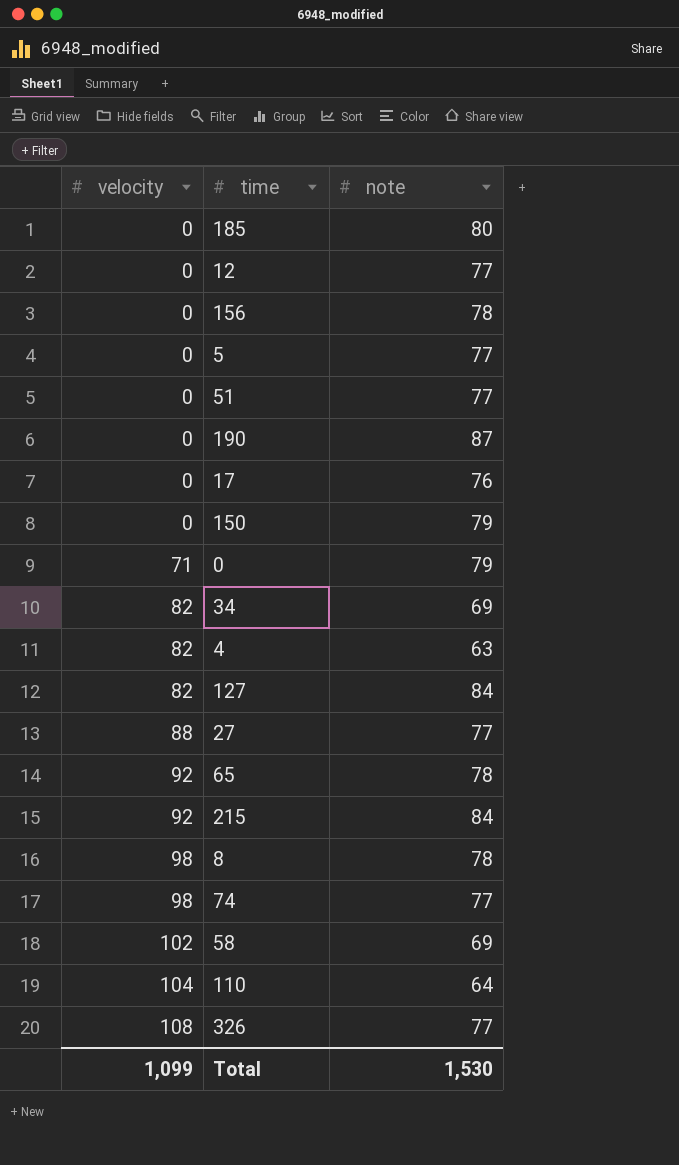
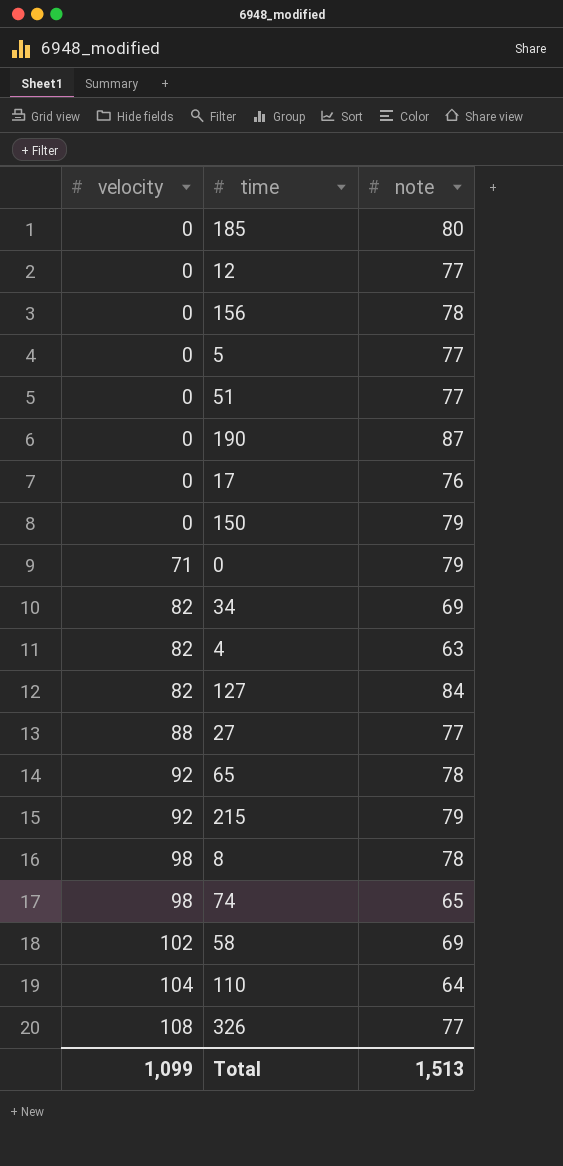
215 | note: 84 -> 79
74 | note: 77 -> 65
Total | note: 1,530 -> 1,513

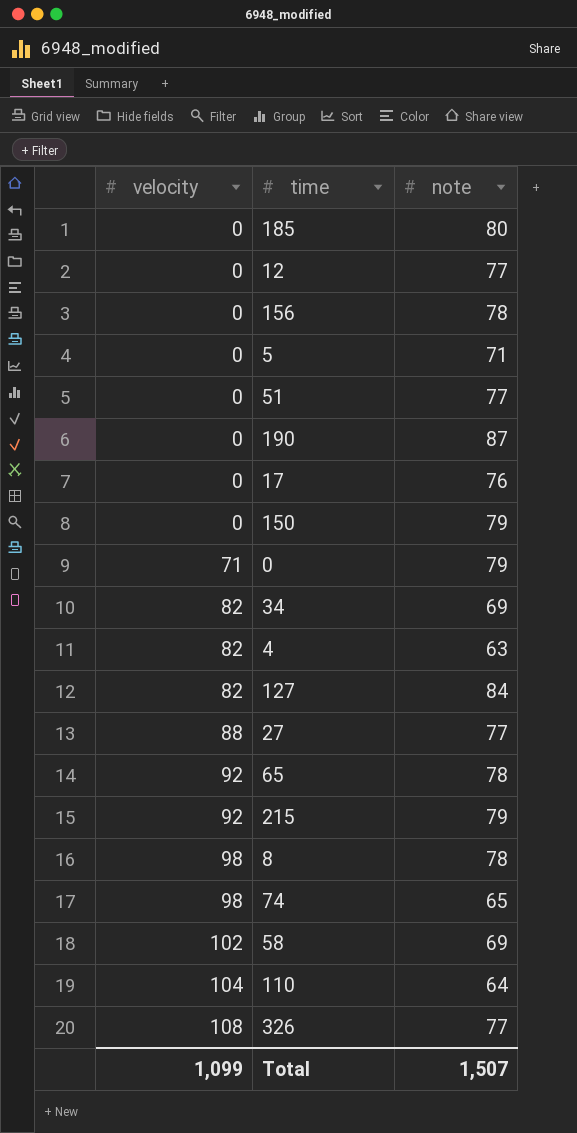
5 | note: 77 -> 71
Total | note: 1,513 -> 1,507

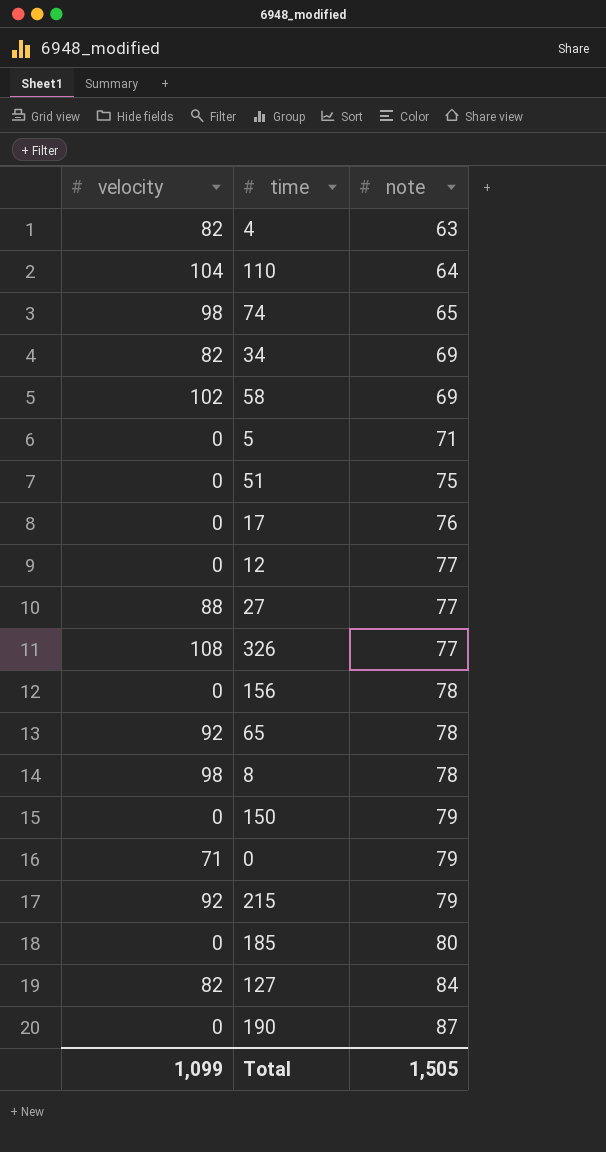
row order: velocity ascending -> note ascending
51 | note: 77 -> 75
Total | note: 1,507 -> 1,505

